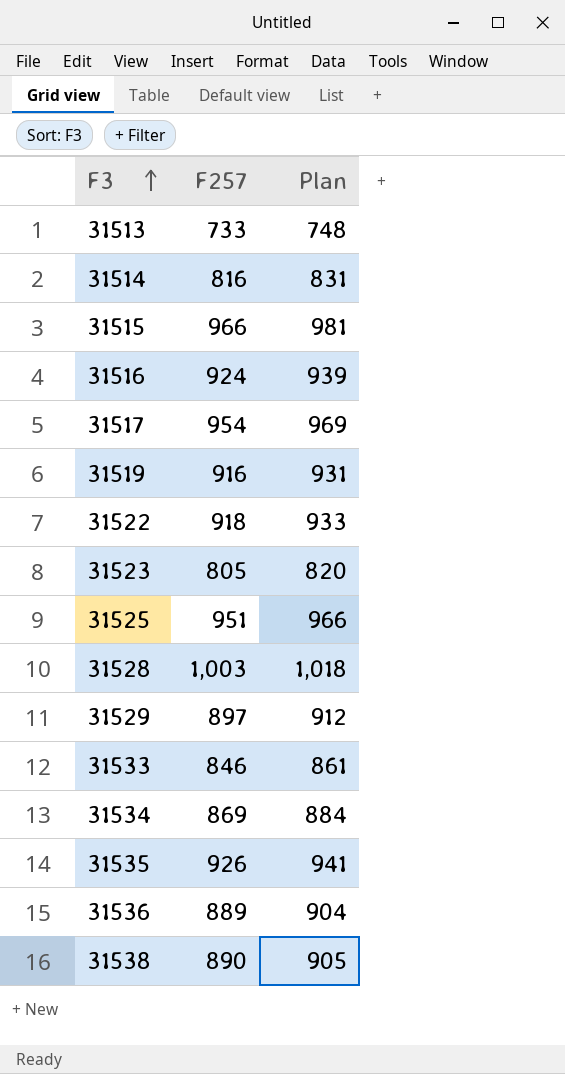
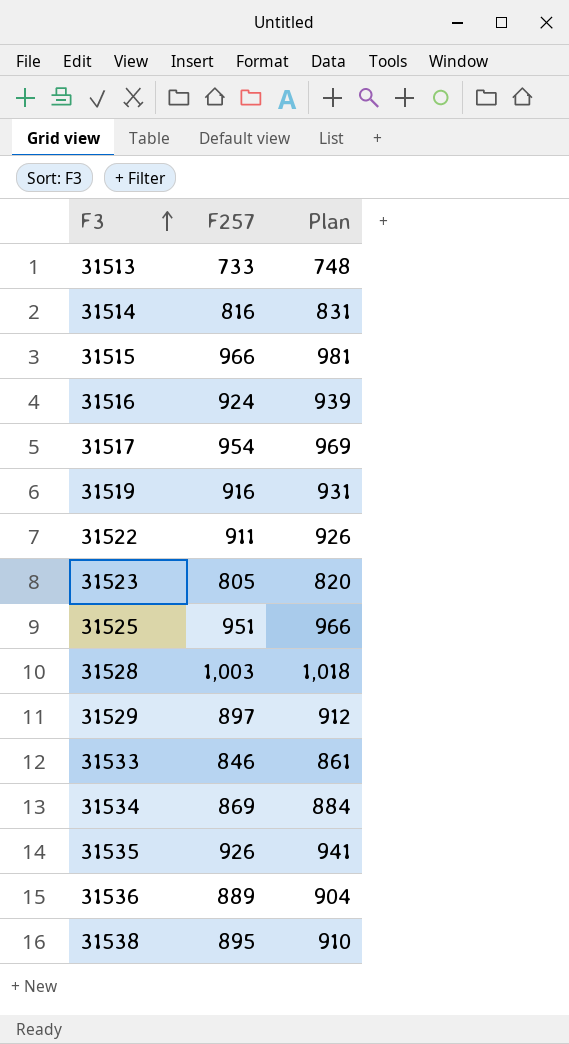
31522 | F257: 918 -> 911
31522 | Plan: 933 -> 926
31538 | F257: 890 -> 895
31538 | Plan: 905 -> 910

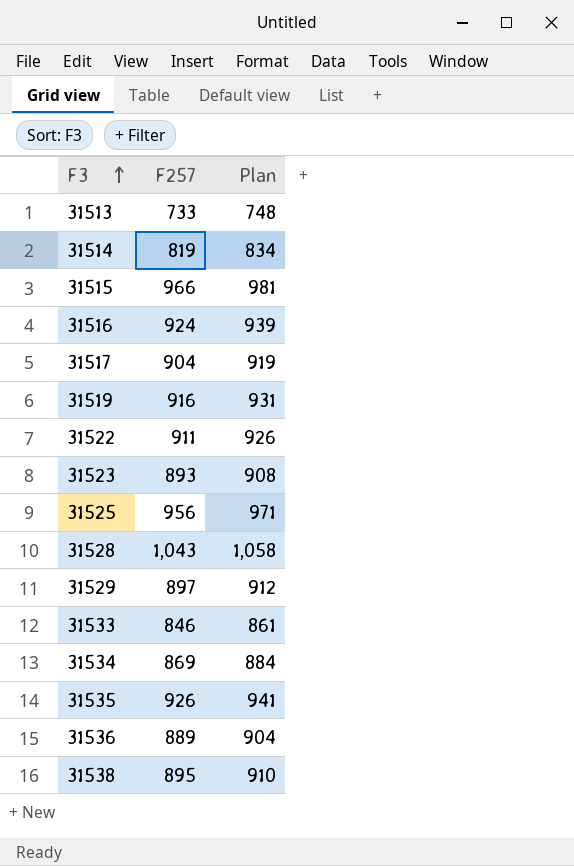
31514 | F257: 816 -> 819
31514 | Plan: 831 -> 834
31517 | F257: 954 -> 904
31517 | Plan: 969 -> 919
31523 | F257: 805 -> 893
31523 | Plan: 820 -> 908
31525 | F257: 951 -> 956
31525 | Plan: 966 -> 971
31528 | F257: 1,003 -> 1,043
31528 | Plan: 1,018 -> 1,058

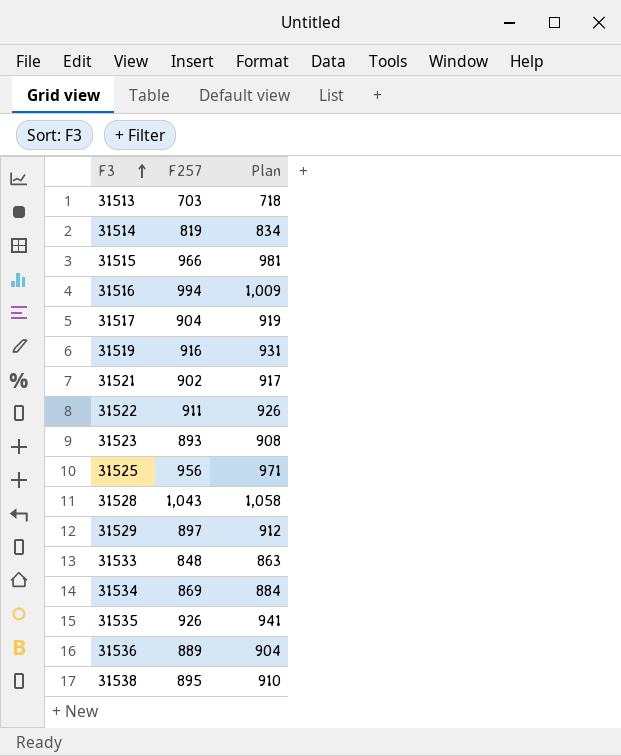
31513 | F257: 733 -> 703
31513 | Plan: 748 -> 718
31516 | F257: 924 -> 994
31516 | Plan: 939 -> 1,009
row 31521: none -> 902 | 917
31533 | F257: 846 -> 848
31533 | Plan: 861 -> 863

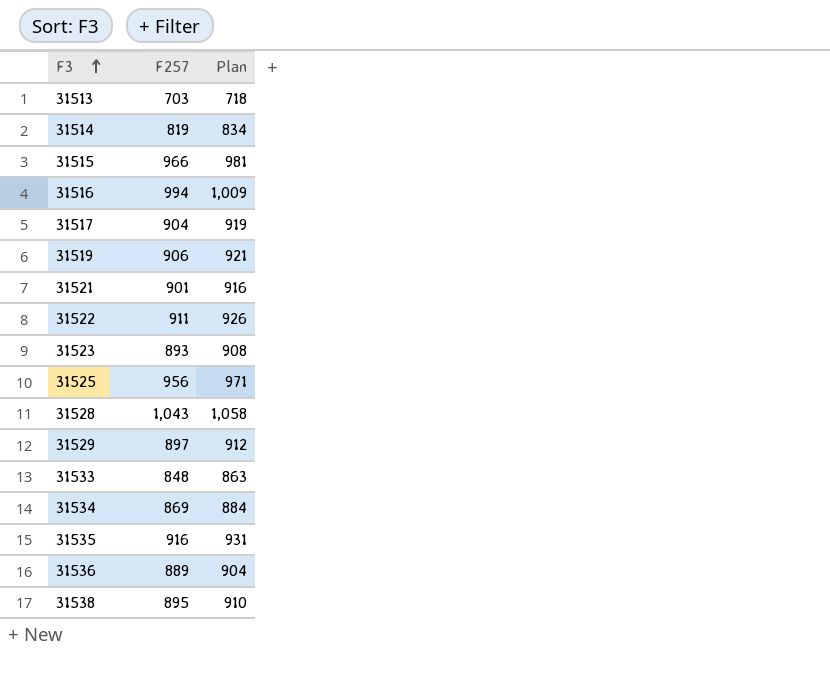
31519 | F257: 916 -> 906
31519 | Plan: 931 -> 921
31521 | F257: 902 -> 901
31521 | Plan: 917 -> 916
31535 | F257: 926 -> 916
31535 | Plan: 941 -> 931

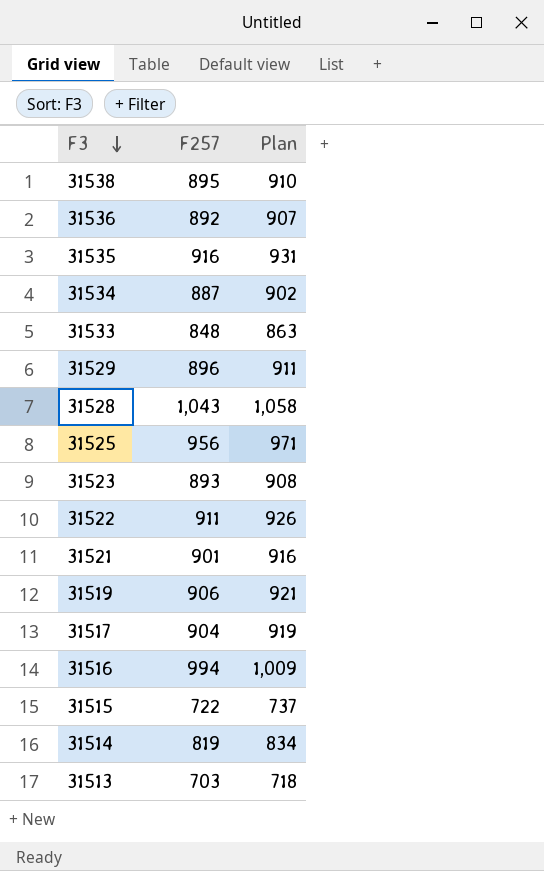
row order: F3 ascending -> F3 descending
31536 | F257: 889 -> 892
31536 | Plan: 904 -> 907
31534 | F257: 869 -> 887
31534 | Plan: 884 -> 902
31529 | F257: 897 -> 896
31529 | Plan: 912 -> 911
31515 | F257: 966 -> 722
31515 | Plan: 981 -> 737

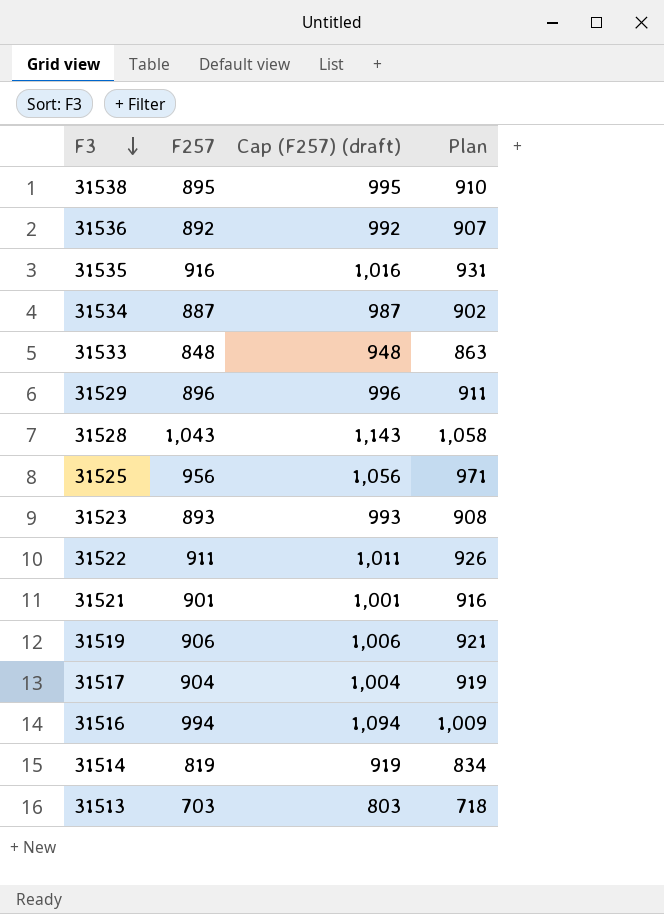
column Cap (F257) (draft) | formula: none -> [F257] + 100
row 31515: 722 | 737 -> none

